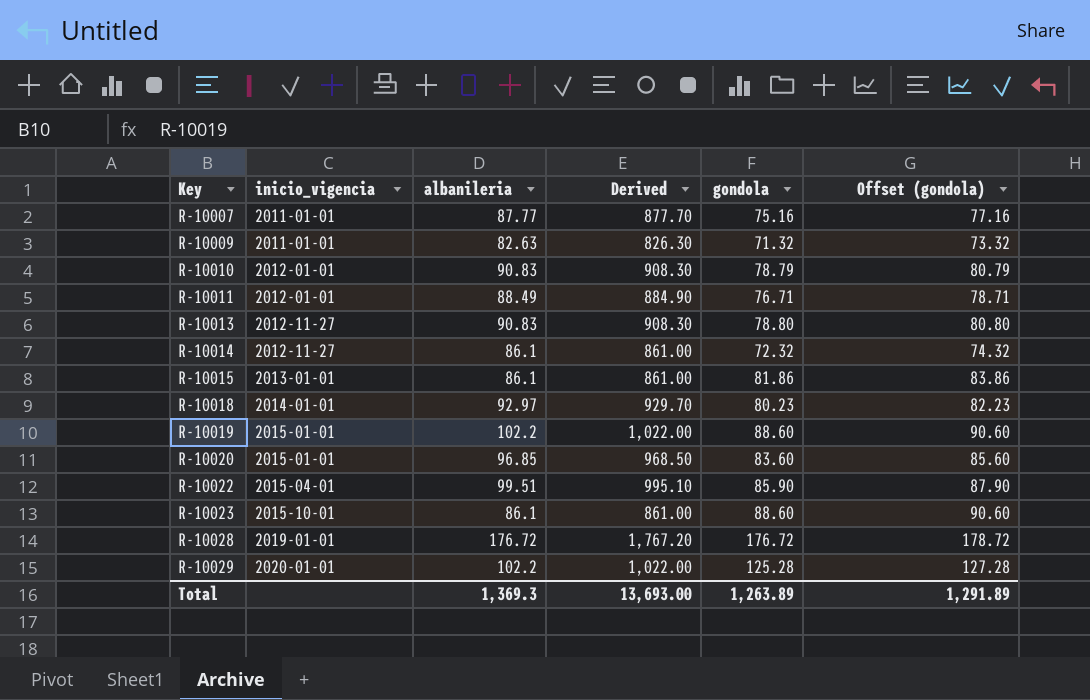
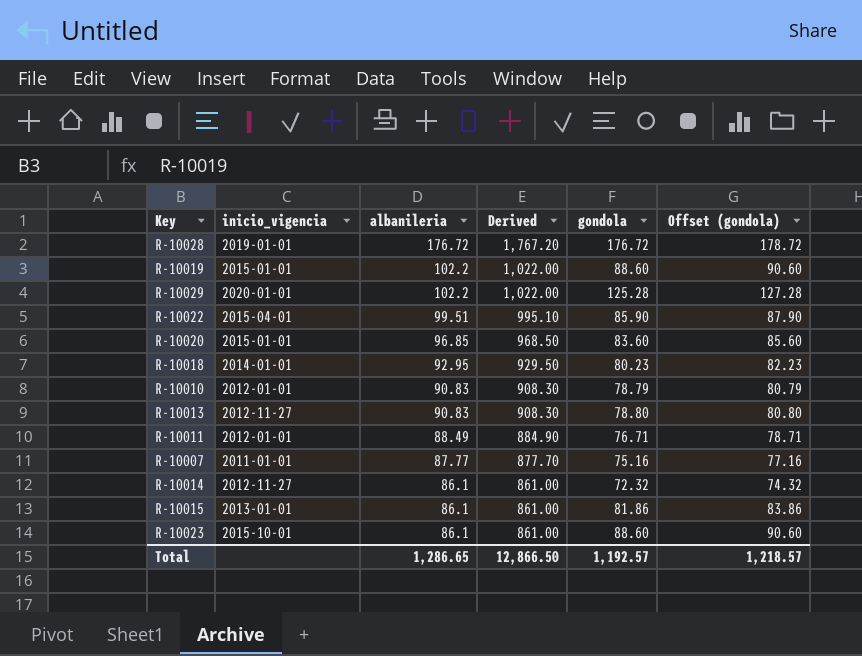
row order: Key ascending -> albanileria descending
row R-10009: 2011-01-01 | 82.63 | 826.30 | 71.32 | 73.32 -> none
R-10018 | albanileria: 92.97 -> 92.95
R-10018 | Derived: 929.70 -> 929.50
Total | albanileria: 1,369.3 -> 1,286.65
Total | Derived: 13,693.00 -> 12,866.50
Total | gondola: 1,263.89 -> 1,192.57
Total | Offset (gondola): 1,291.89 -> 1,218.57

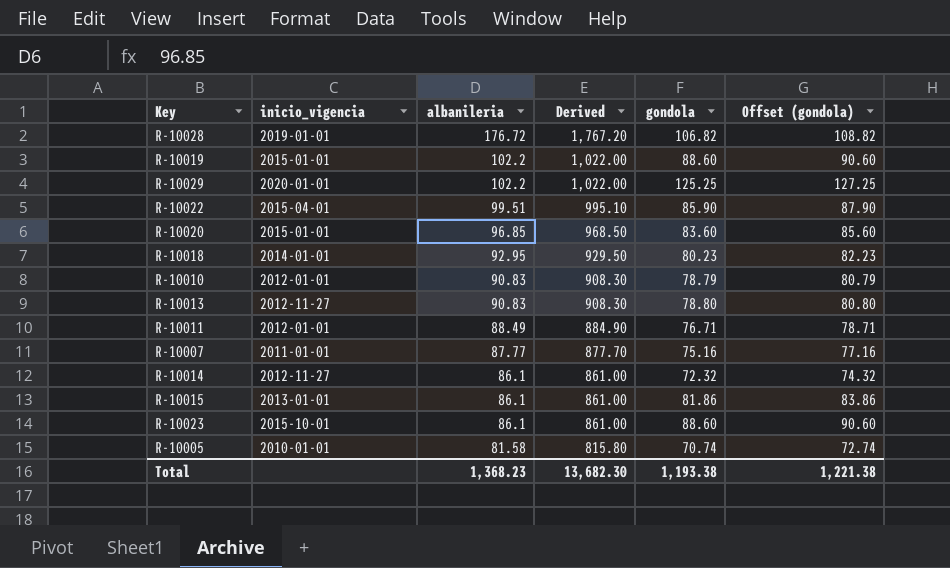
R-10028 | gondola: 176.72 -> 106.82
R-10028 | Offset (gondola): 178.72 -> 108.82
R-10029 | gondola: 125.28 -> 125.25
R-10029 | Offset (gondola): 127.28 -> 127.25
row R-10005: none -> 2010-01-01 | 81.58 | 815.80 | 70.74 | 72.74
Total | albanileria: 1,286.65 -> 1,368.23
Total | Derived: 12,866.50 -> 13,682.30
Total | gondola: 1,192.57 -> 1,193.38
Total | Offset (gondola): 1,218.57 -> 1,221.38

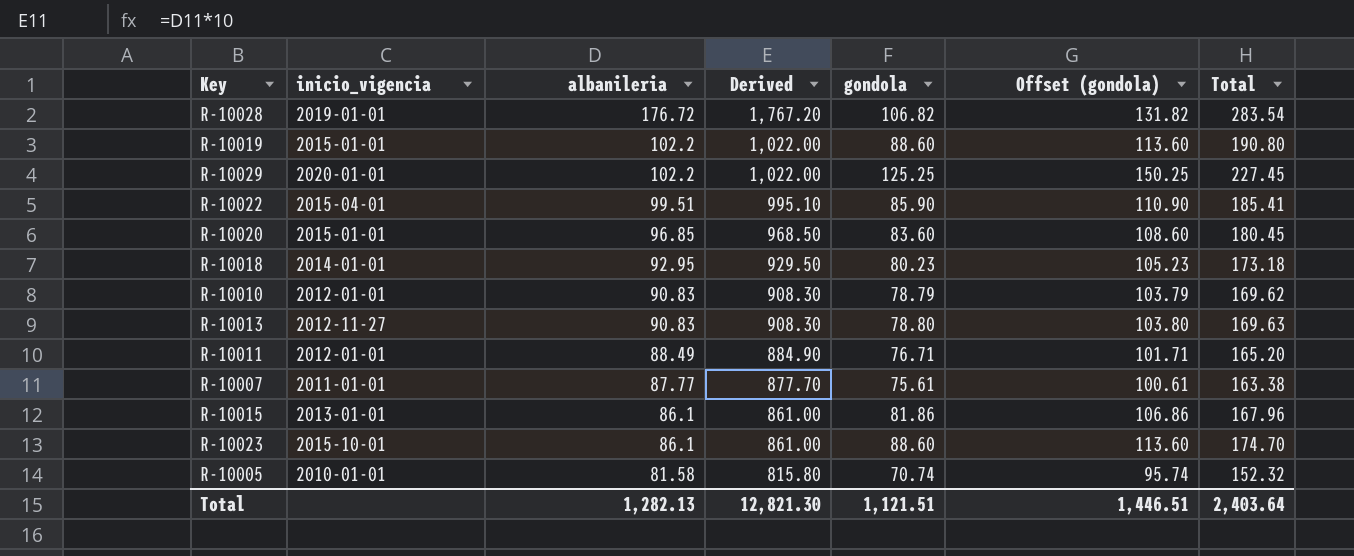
column Offset (gondola) | formula: [gondola] + 2 -> [gondola] + 25
column Total | formula: none -> [albanileria] + [gondola]
row R-10014: 2012-11-27 | 86.1 | 861.00 | 72.32 | 74.32 -> none
R-10007 | gondola: 75.16 -> 75.61
Total | albanileria: 1,368.23 -> 1,282.13
Total | Derived: 13,682.30 -> 12,821.30
Total | gondola: 1,193.38 -> 1,121.51
Total | Offset (gondola): 1,221.38 -> 1,446.51

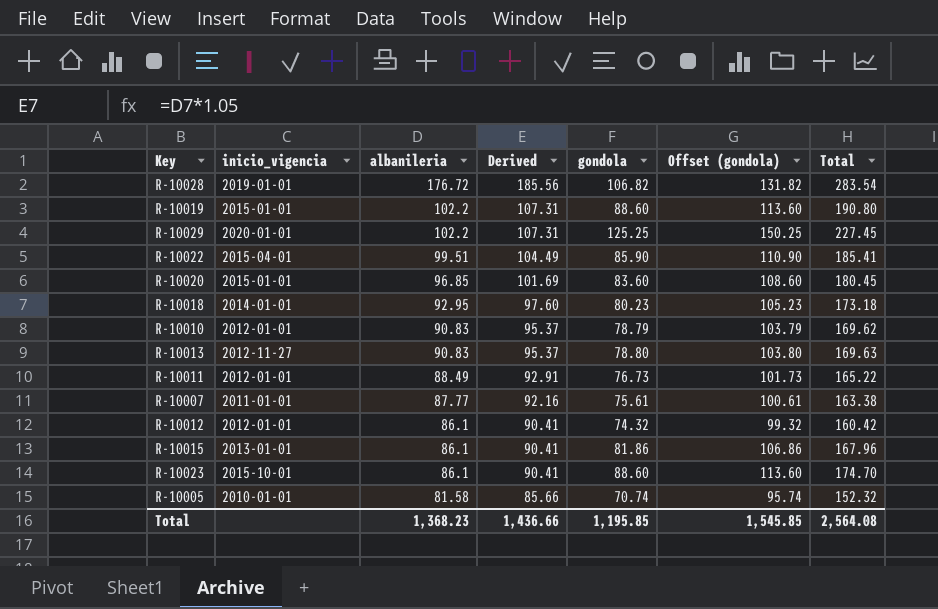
column Derived | formula: [albanileria] * 10 -> [albanileria] * 1.05
R-10011 | gondola: 76.71 -> 76.73
R-10011 | Offset (gondola): 101.71 -> 101.73
R-10011 | Total: 165.20 -> 165.22
row R-10012: none -> 2012-01-01 | 86.1 | 90.41 | 74.32 | 99.32 | 160.42
Total | albanileria: 1,282.13 -> 1,368.23
Total | Derived: 12,821.30 -> 1,436.66
Total | gondola: 1,121.51 -> 1,195.85
Total | Offset (gondola): 1,446.51 -> 1,545.85
Total | Total: 2,403.64 -> 2,564.08

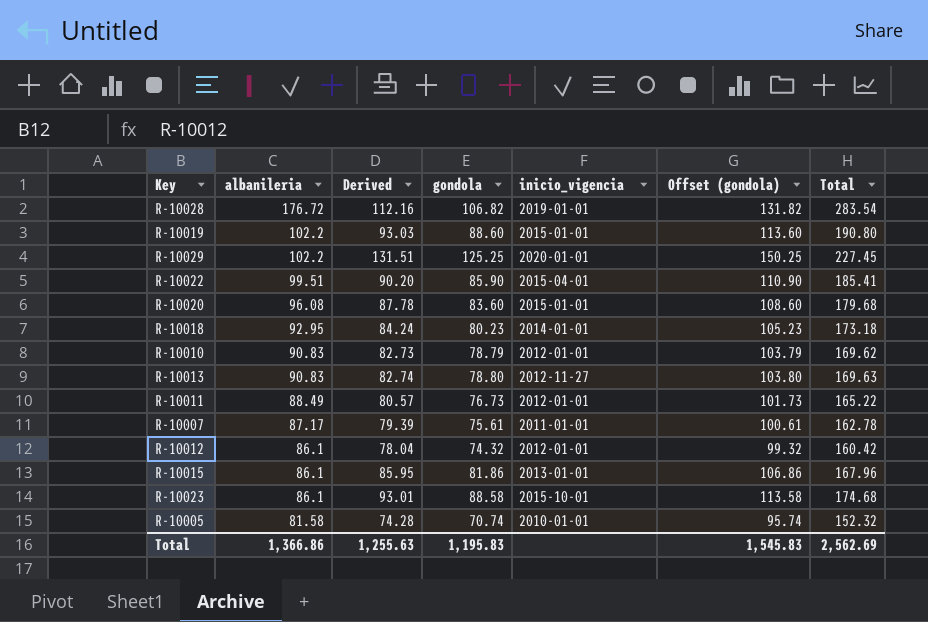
column Derived | formula: [albanileria] * 1.05 -> [gondola] * 1.05
column inicio_vigencia | position: 2 -> 5
R-10020 | albanileria: 96.85 -> 96.08
R-10020 | Total: 180.45 -> 179.68
R-10007 | albanileria: 87.77 -> 87.17
R-10007 | Total: 163.38 -> 162.78
R-10023 | gondola: 88.60 -> 88.58
R-10023 | Offset (gondola): 113.60 -> 113.58
R-10023 | Total: 174.70 -> 174.68
Total | albanileria: 1,368.23 -> 1,366.86
Total | Derived: 1,436.66 -> 1,255.63
Total | gondola: 1,195.85 -> 1,195.83
Total | Offset (gondola): 1,545.85 -> 1,545.83
Total | Total: 2,564.08 -> 2,562.69

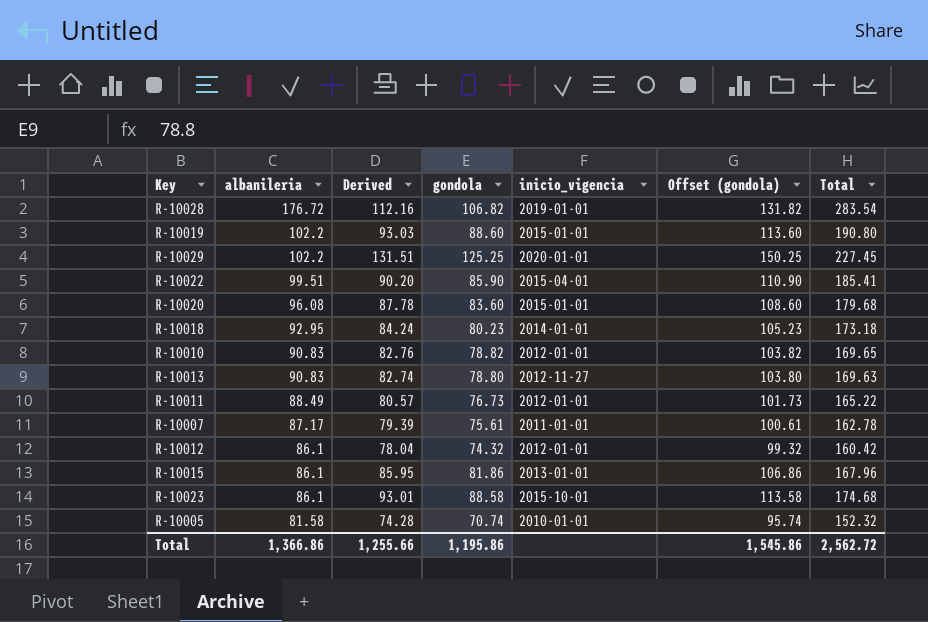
R-10010 | Derived: 82.73 -> 82.76
R-10010 | gondola: 78.79 -> 78.82
R-10010 | Offset (gondola): 103.79 -> 103.82
R-10010 | Total: 169.62 -> 169.65
Total | Derived: 1,255.63 -> 1,255.66
Total | gondola: 1,195.83 -> 1,195.86
Total | Offset (gondola): 1,545.83 -> 1,545.86
Total | Total: 2,562.69 -> 2,562.72

